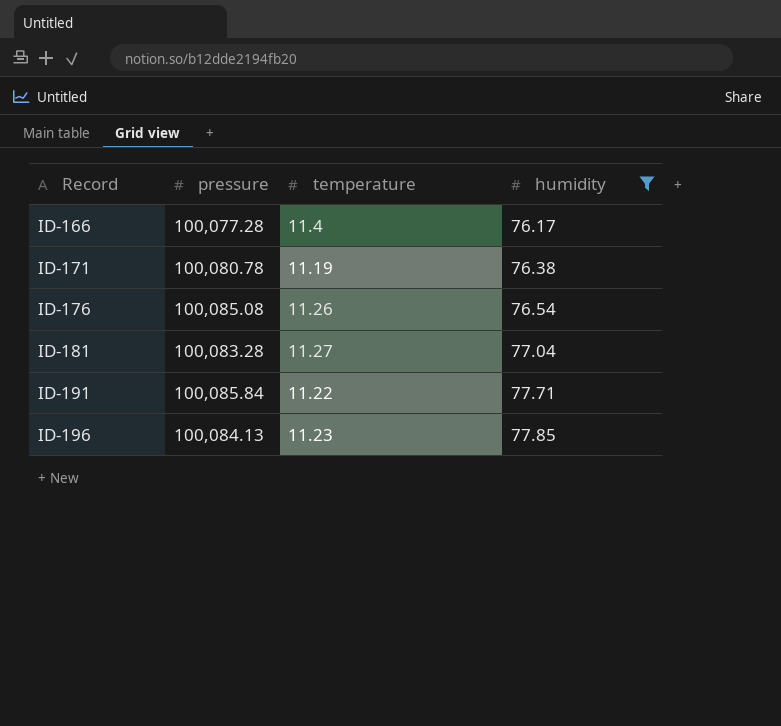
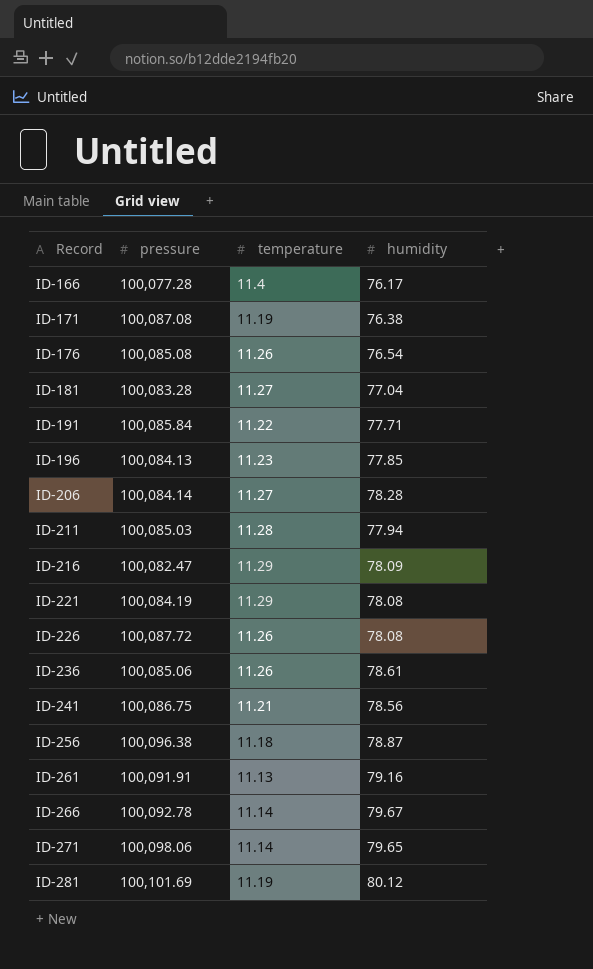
filter: humidity <= 77.85 -> none
ID-171 | pressure: 100,080.78 -> 100,087.08

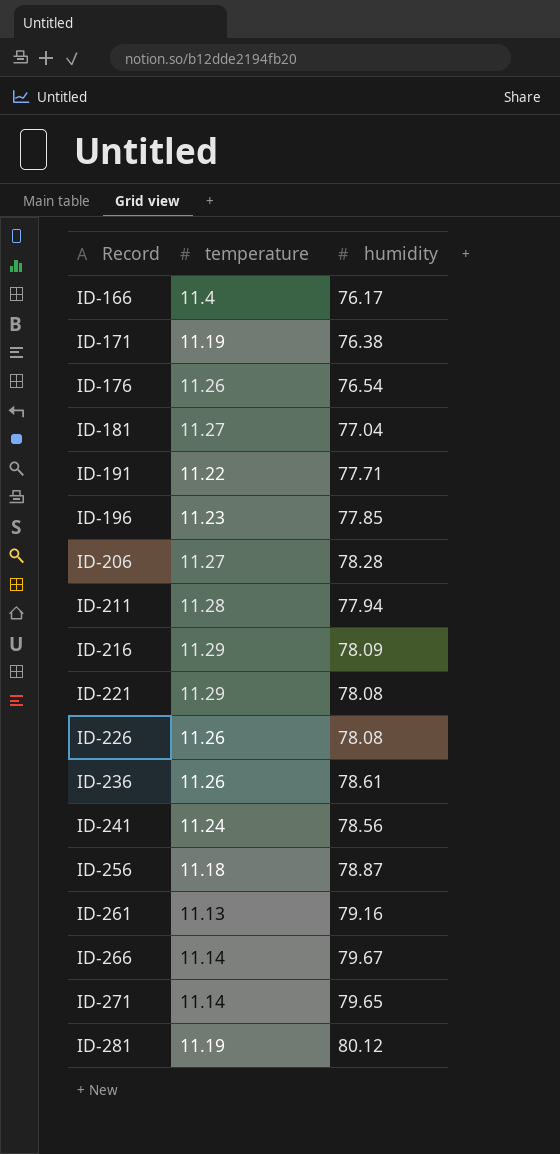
column pressure | position: 2 -> none
ID-241 | temperature: 11.21 -> 11.24

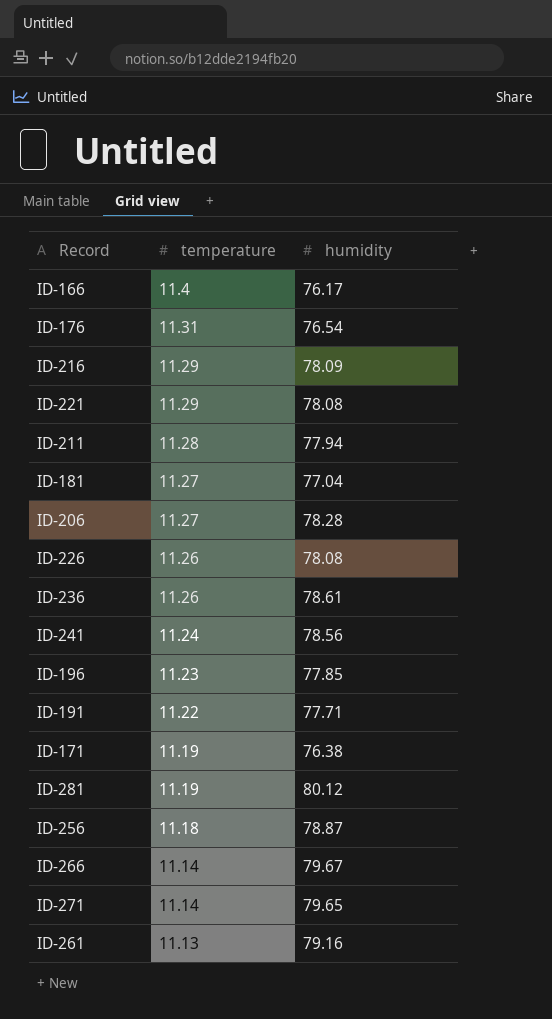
row order: Record ascending -> temperature descending
ID-176 | temperature: 11.26 -> 11.31

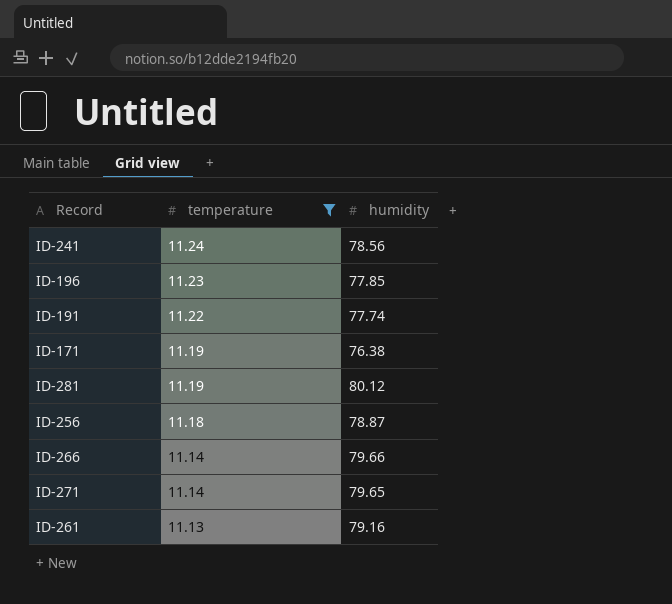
filter: none -> temperature <= 11.24
ID-191 | humidity: 77.71 -> 77.74
ID-266 | humidity: 79.67 -> 79.66

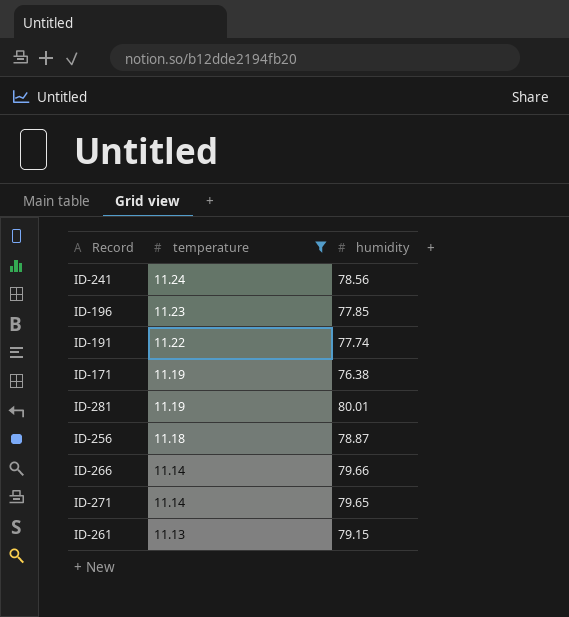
ID-281 | humidity: 80.12 -> 80.01
ID-261 | humidity: 79.16 -> 79.15

